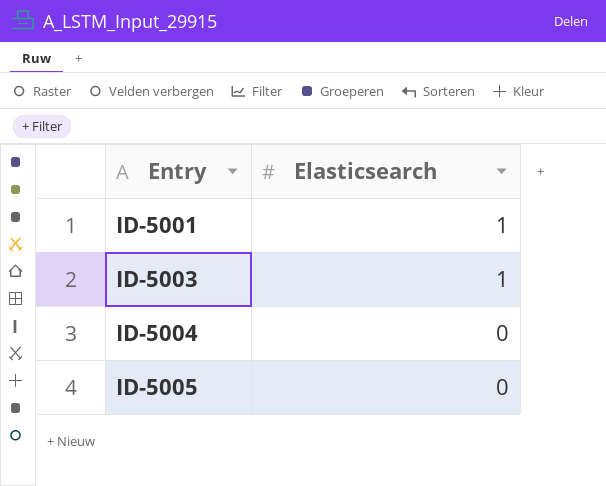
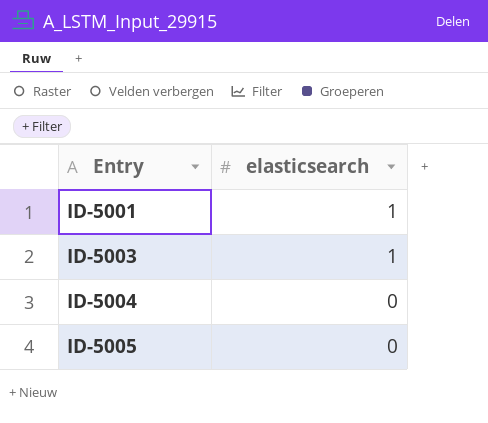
column name: Elasticsearch -> elasticsearch

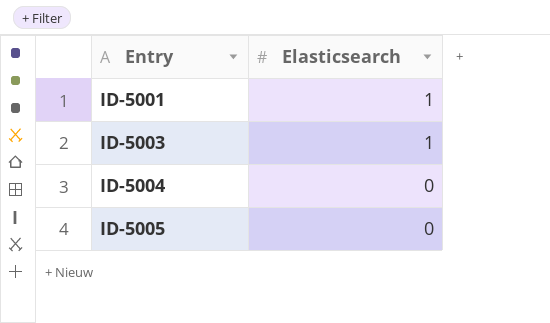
column name: elasticsearch -> Elasticsearch

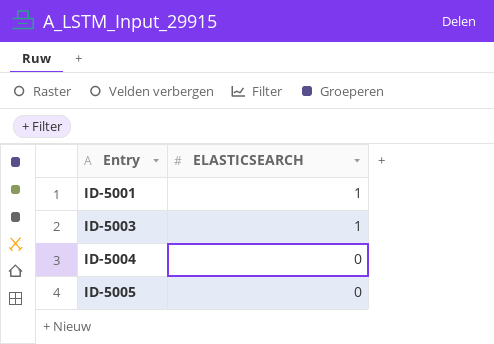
column name: Elasticsearch -> ELASTICSEARCH

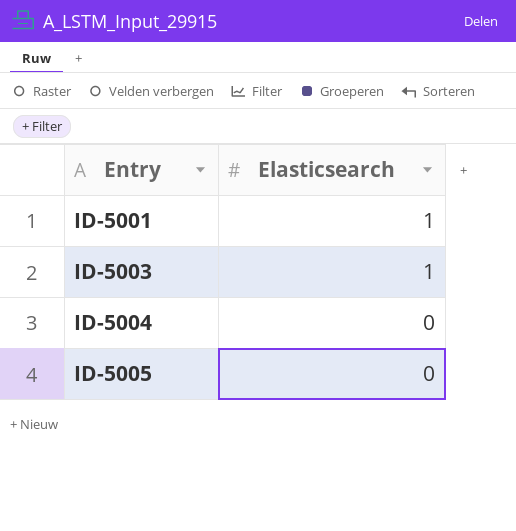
column name: ELASTICSEARCH -> Elasticsearch

